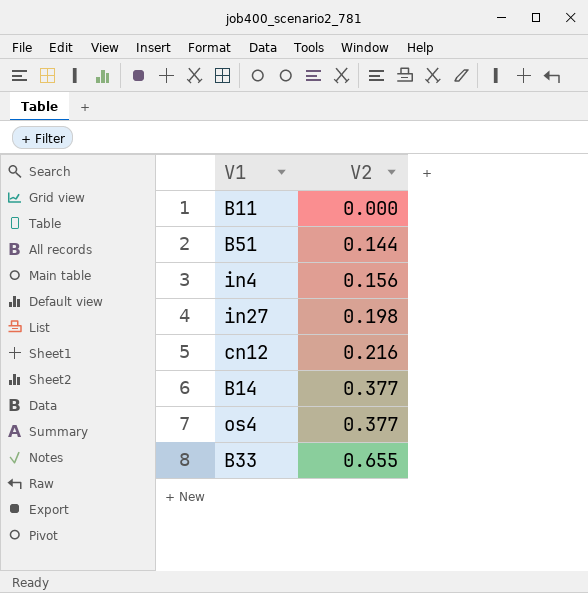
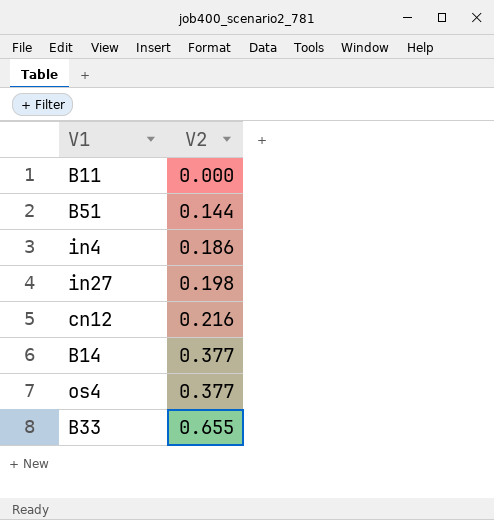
in4 | V2: 0.156 -> 0.186

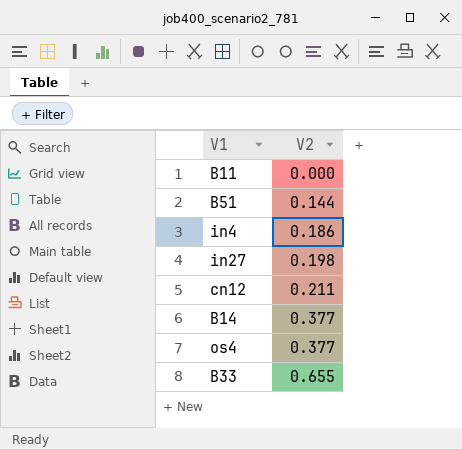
cn12 | V2: 0.216 -> 0.211

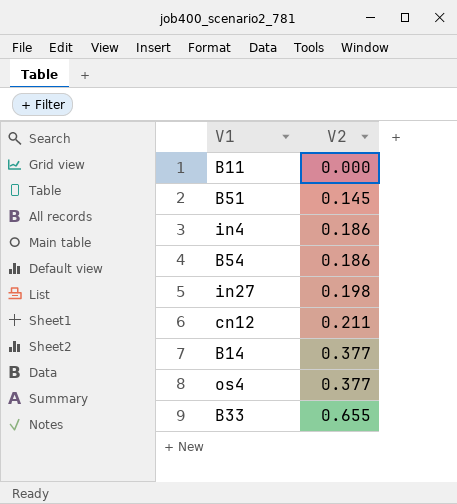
B51 | V2: 0.144 -> 0.145
row B54: none -> 0.186

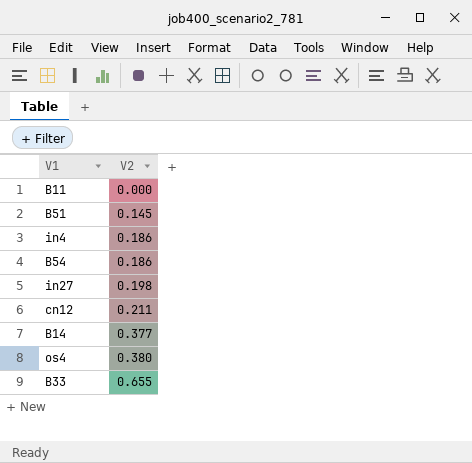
os4 | V2: 0.377 -> 0.380

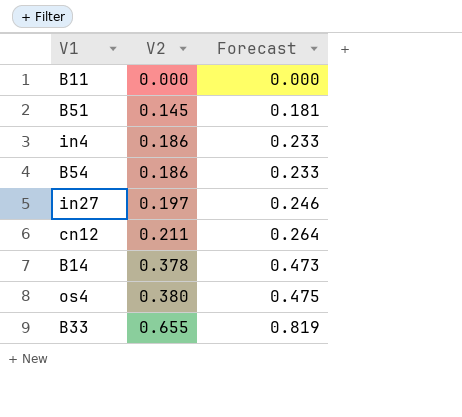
column Forecast | formula: none -> [V2] * 1.25
in27 | V2: 0.198 -> 0.197
B14 | V2: 0.377 -> 0.378

